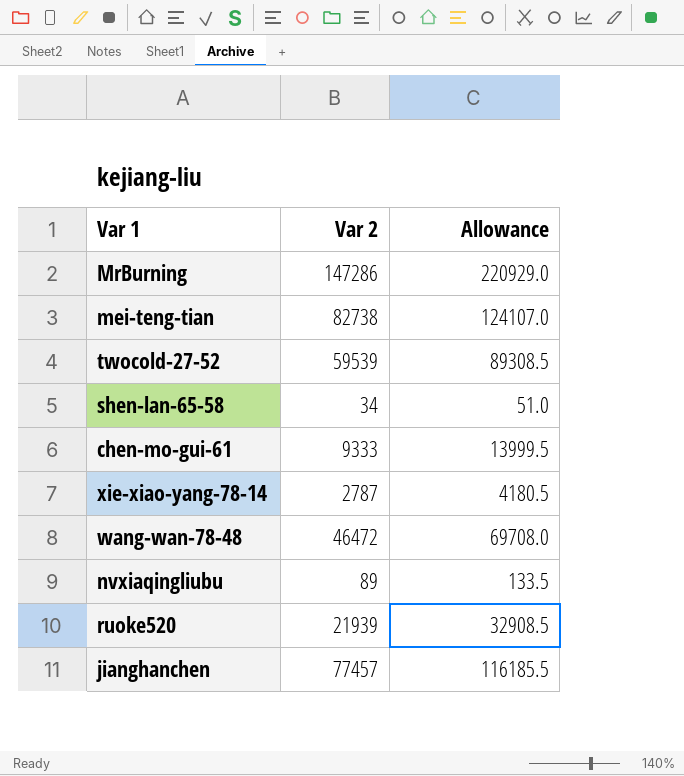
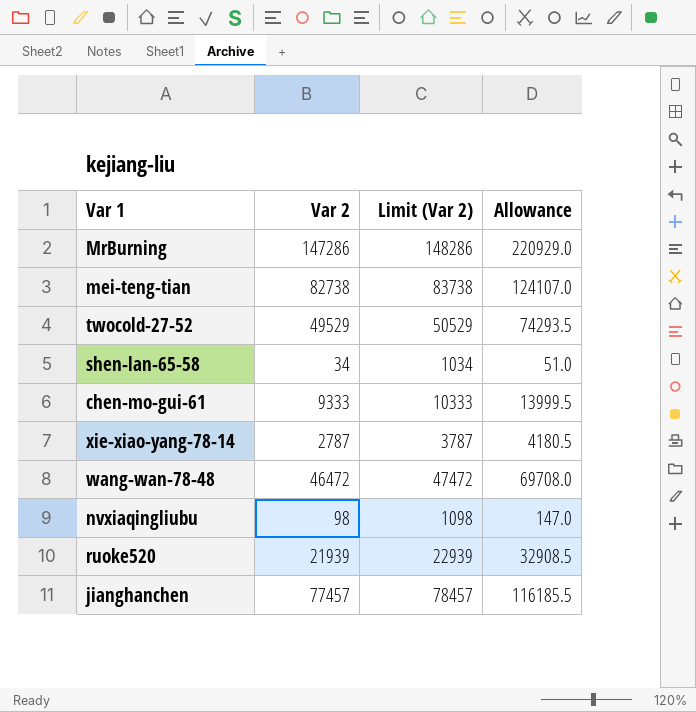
column Limit (Var 2) | formula: none -> [Var 2] + 1000
twocold-27-52 | Var 2: 59539 -> 49529
twocold-27-52 | Allowance: 89308.5 -> 74293.5
nvxiaqingliubu | Var 2: 89 -> 98
nvxiaqingliubu | Allowance: 133.5 -> 147.0

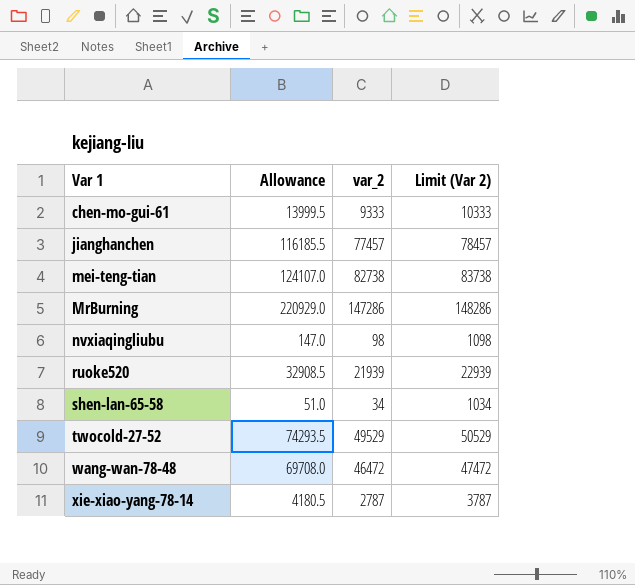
row order: none -> Var 1 ascending
column Allowance | position: 4 -> 2
column name: Var 2 -> var_2

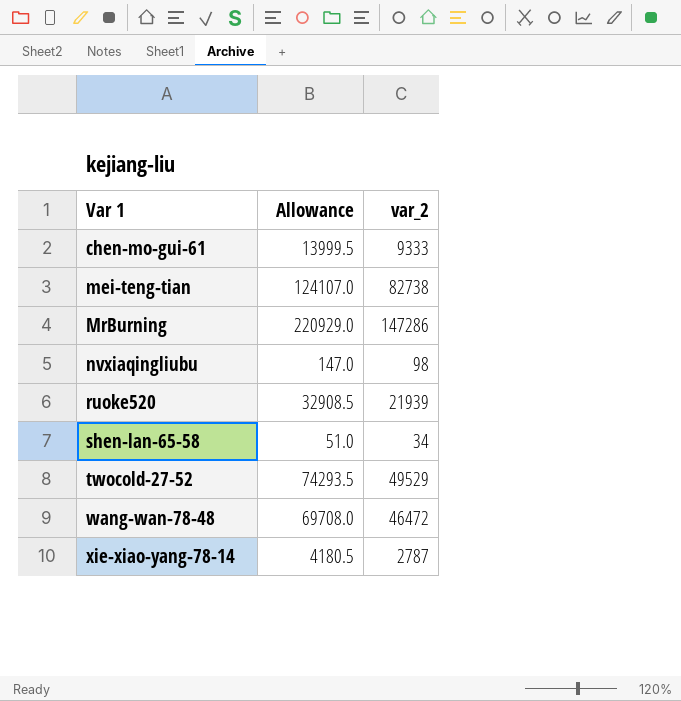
column Limit (Var 2) | formula: [var_2] + 1000 -> none
row jianghanchen: 116185.5 | 77457 | 78457 -> none

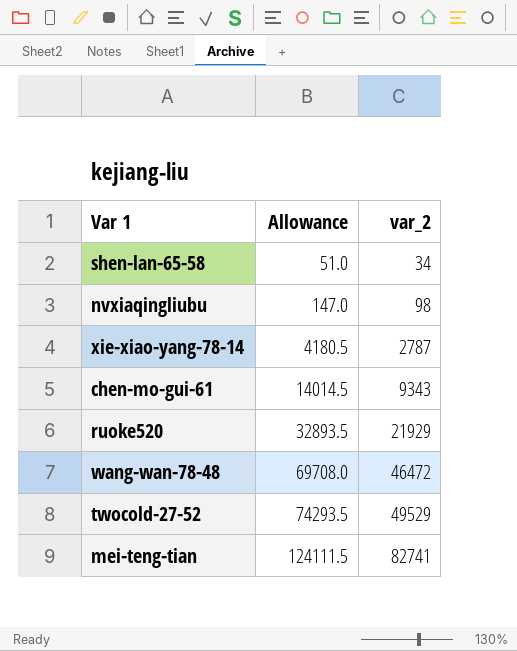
row order: Var 1 ascending -> Allowance ascending
row MrBurning: 220929.0 | 147286 -> none
chen-mo-gui-61 | Allowance: 13999.5 -> 14014.5
chen-mo-gui-61 | var_2: 9333 -> 9343
ruoke520 | Allowance: 32908.5 -> 32893.5
ruoke520 | var_2: 21939 -> 21929
mei-teng-tian | Allowance: 124107.0 -> 124111.5
mei-teng-tian | var_2: 82738 -> 82741

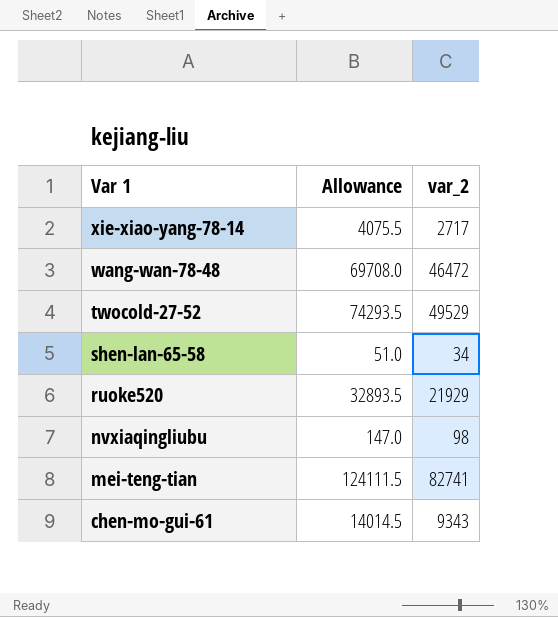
row order: Allowance ascending -> Var 1 descending
xie-xiao-yang-78-14 | Allowance: 4180.5 -> 4075.5
xie-xiao-yang-78-14 | var_2: 2787 -> 2717

